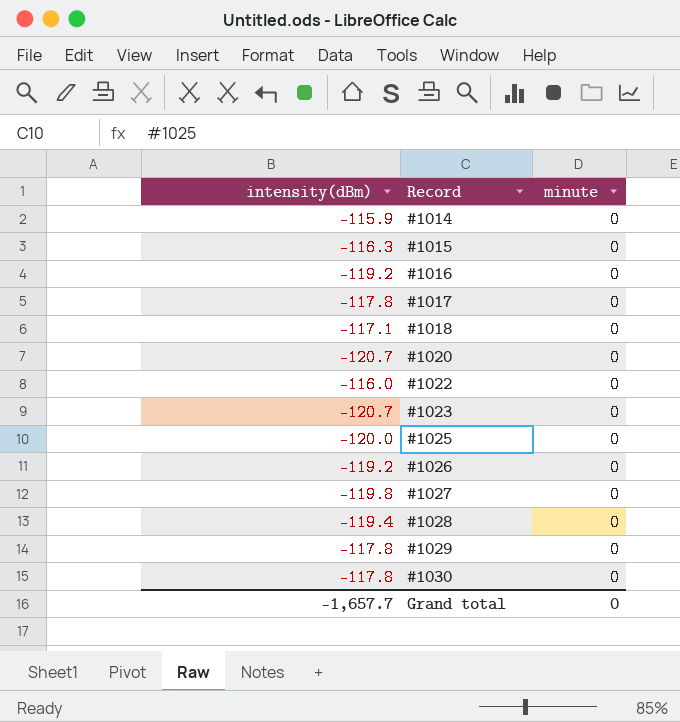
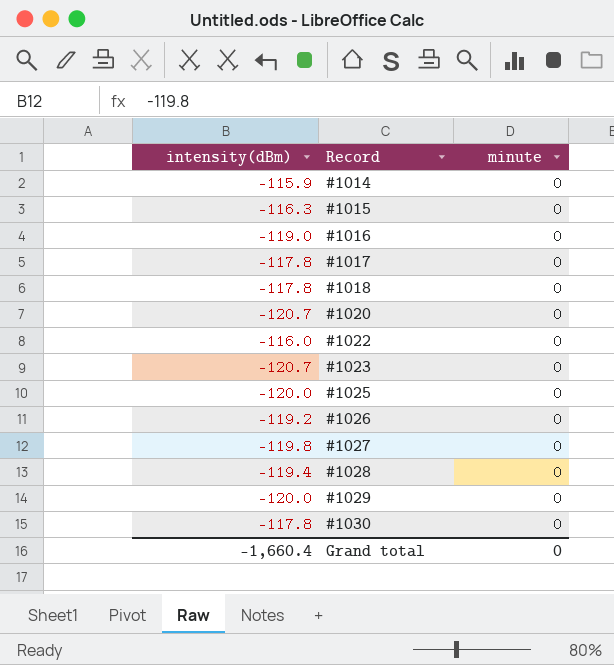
#1016 | intensity(dBm): -119.2 -> -119.0
#1018 | intensity(dBm): -117.1 -> -117.8
#1029 | intensity(dBm): -117.8 -> -120.0
Grand total | intensity(dBm): -1,657.7 -> -1,660.4

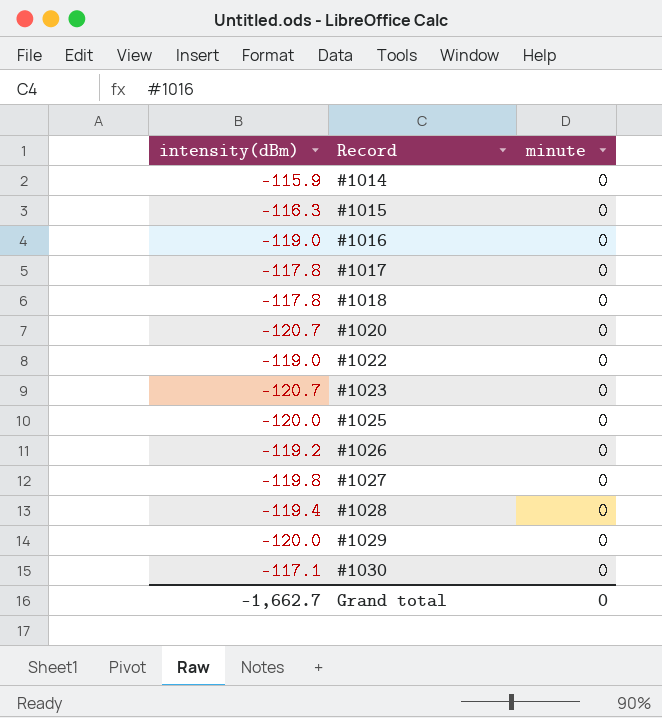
#1022 | intensity(dBm): -116.0 -> -119.0
#1030 | intensity(dBm): -117.8 -> -117.1
Grand total | intensity(dBm): -1,660.4 -> -1,662.7

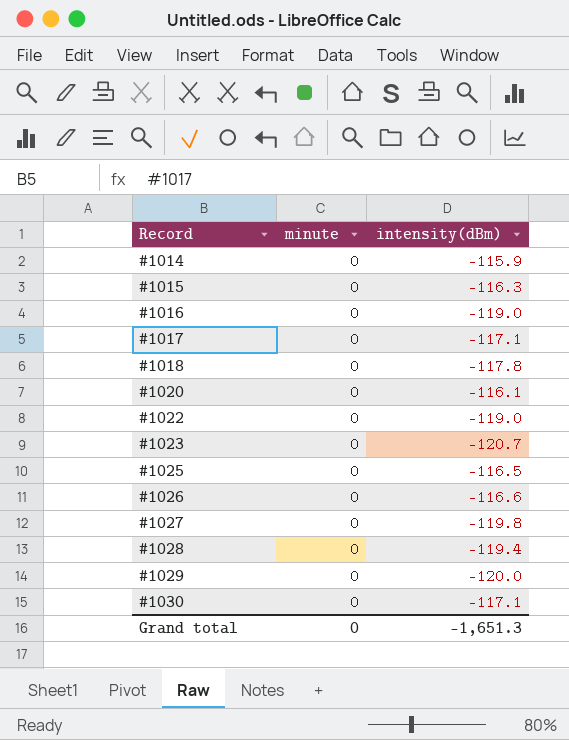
column intensity(dBm) | position: 1 -> 3
#1017 | intensity(dBm): -117.8 -> -117.1
#1020 | intensity(dBm): -120.7 -> -116.1
#1025 | intensity(dBm): -120.0 -> -116.5
#1026 | intensity(dBm): -119.2 -> -116.6
Grand total | intensity(dBm): -1,662.7 -> -1,651.3

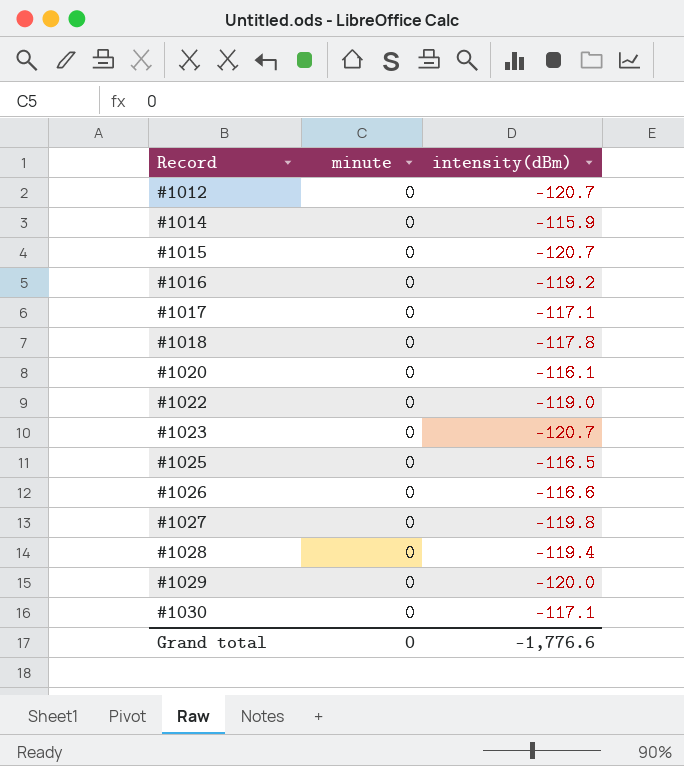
row #1012: none -> 0 | -120.7
#1015 | intensity(dBm): -116.3 -> -120.7
#1016 | intensity(dBm): -119.0 -> -119.2
Grand total | intensity(dBm): -1,651.3 -> -1,776.6

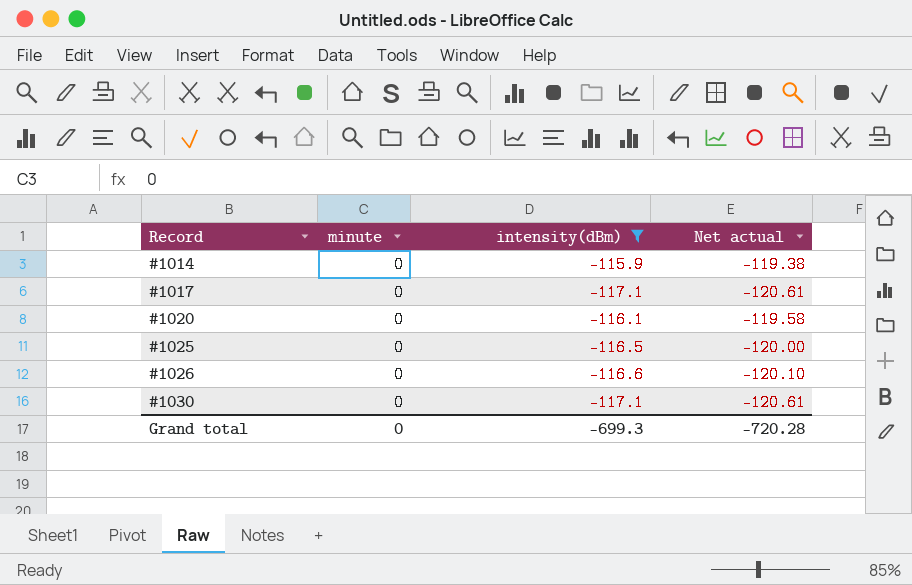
filter: none -> intensity(dBm) >= -117.1
column Net actual | formula: none -> [intensity(dBm)] * 1.03
Grand total | intensity(dBm): -1,776.6 -> -699.3

